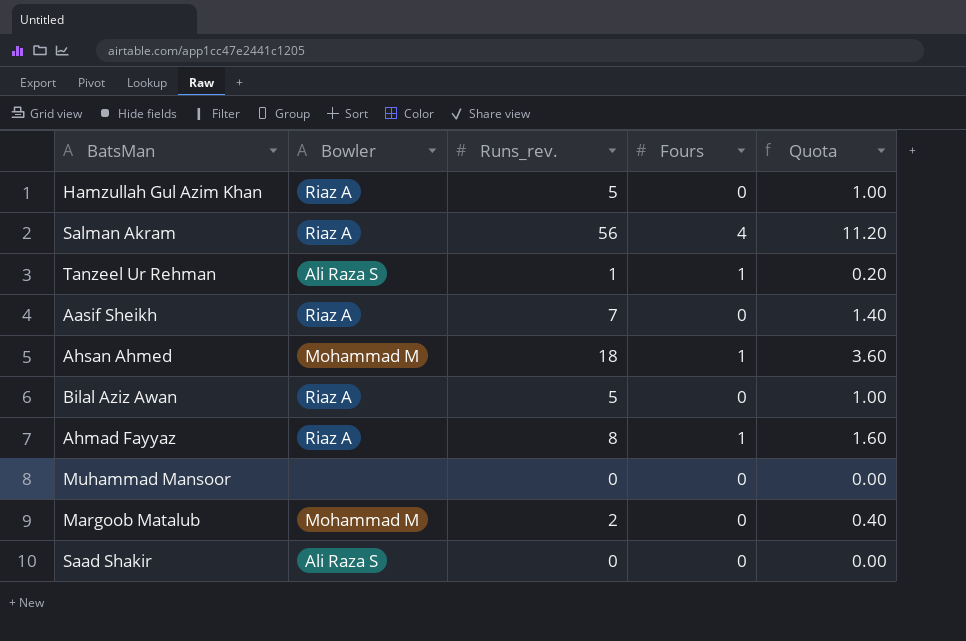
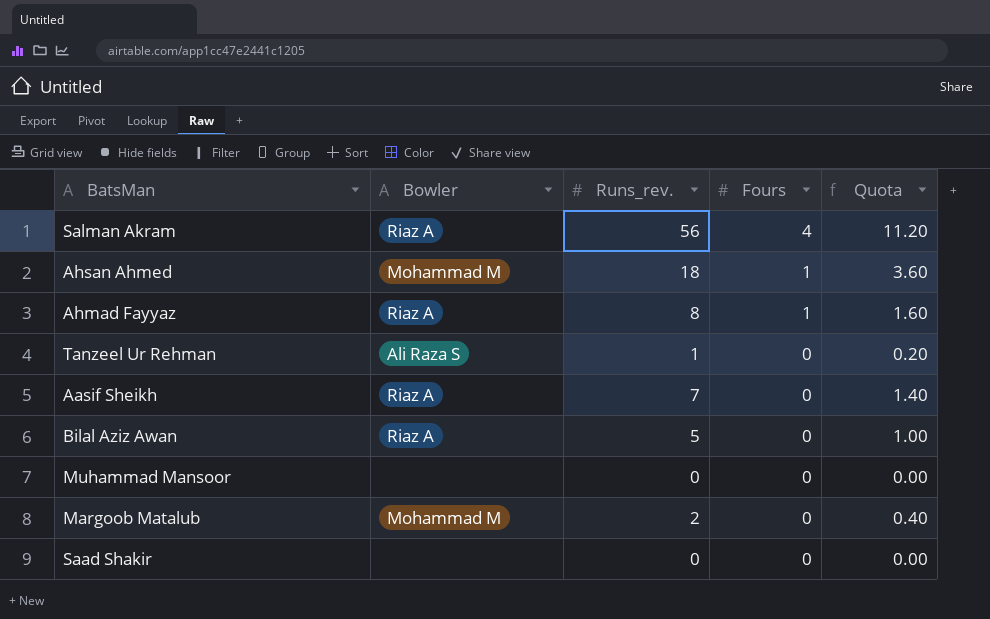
row order: none -> Fours descending
row Hamzullah Gul Azim Khan: Riaz A | 5 | 0 | 1.00 -> none
Tanzeel Ur Rehman | Fours: 1 -> 0
Saad Shakir | Bowler: Ali Raza S -> none

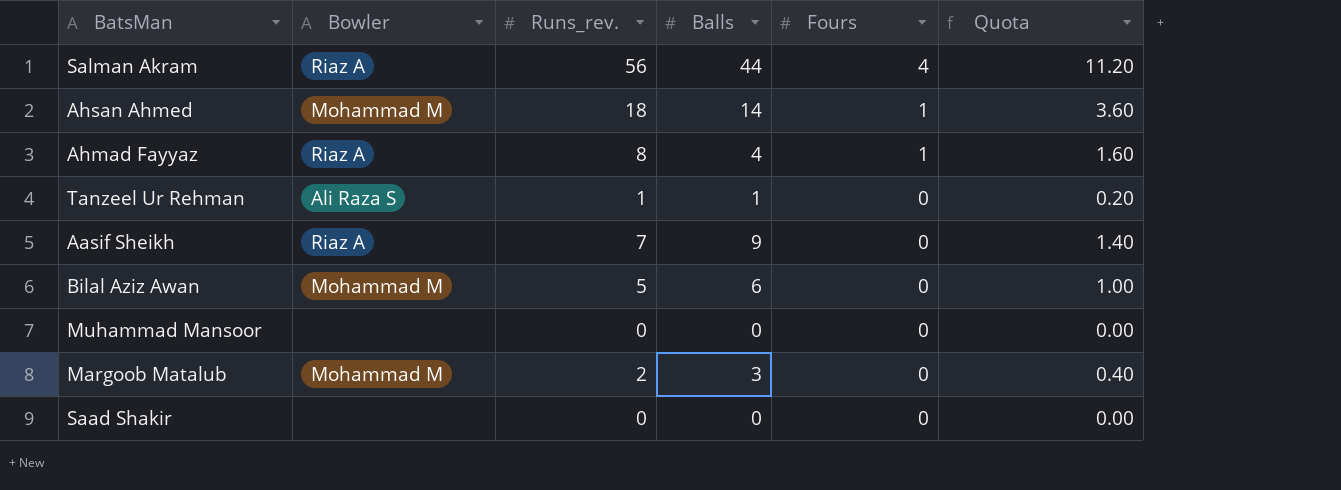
column Balls | position: none -> 4
Bilal Aziz Awan | Bowler: Riaz A -> Mohammad M

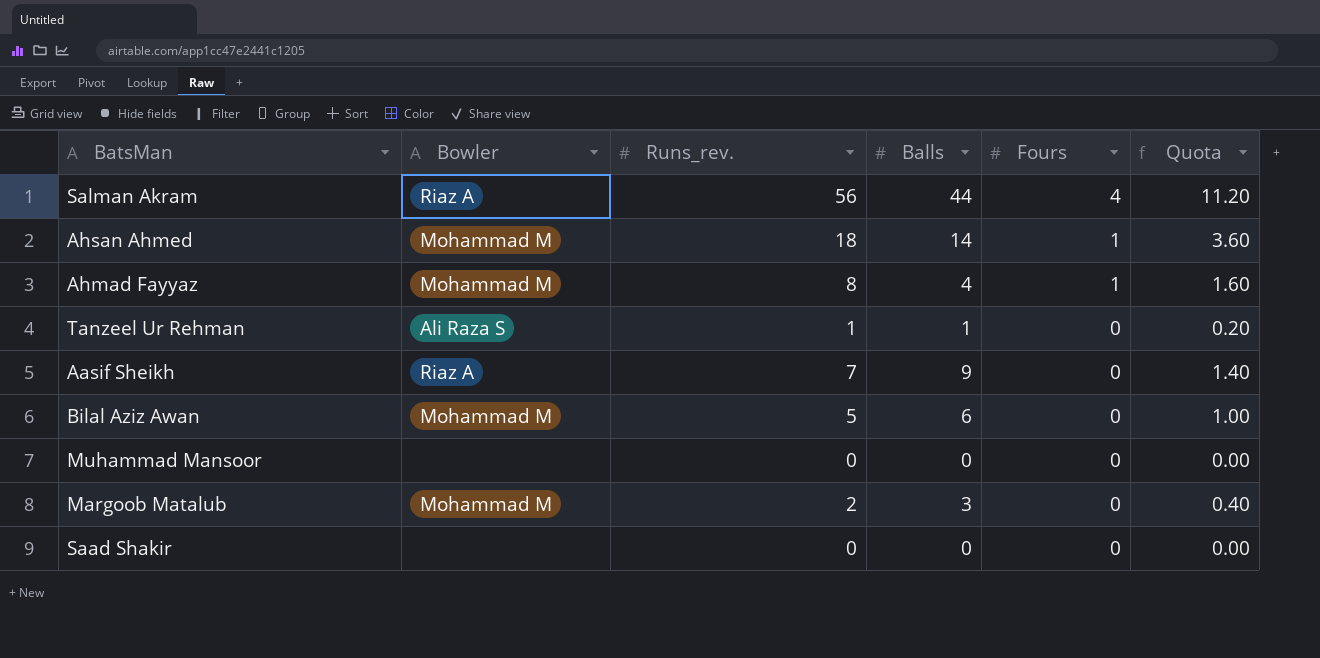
Ahmad Fayyaz | Bowler: Riaz A -> Mohammad M

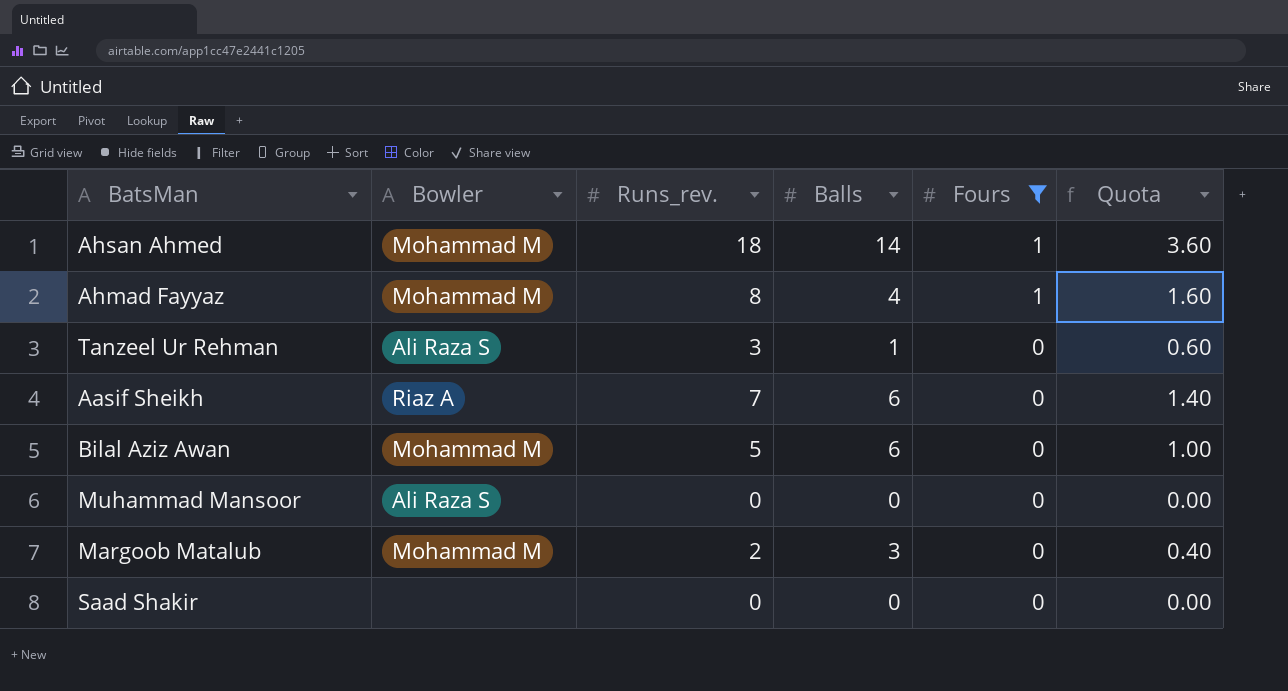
filter: none -> Fours != 4
Tanzeel Ur Rehman | Runs_rev.: 1 -> 3
Tanzeel Ur Rehman | Quota: 0.20 -> 0.60
Aasif Sheikh | Balls: 9 -> 6
Muhammad Mansoor | Bowler: none -> Ali Raza S

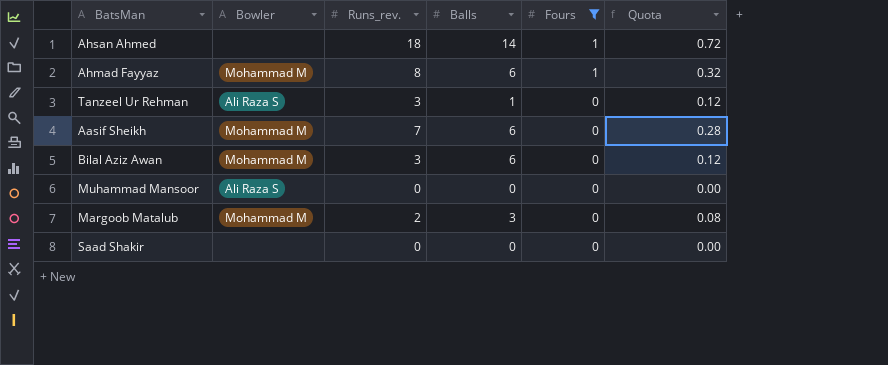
column Quota | formula: [Runs_rev.] * 0.2 -> [Runs_rev.] * 0.04
Ahsan Ahmed | Bowler: Mohammad M -> none
Ahmad Fayyaz | Balls: 4 -> 6
Aasif Sheikh | Bowler: Riaz A -> Mohammad M
Bilal Aziz Awan | Runs_rev.: 5 -> 3

